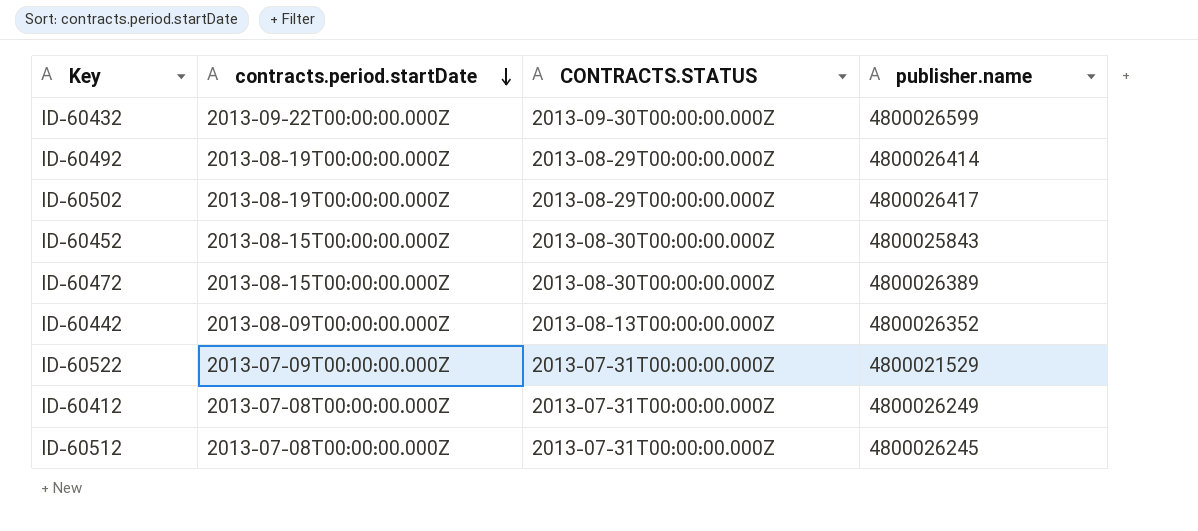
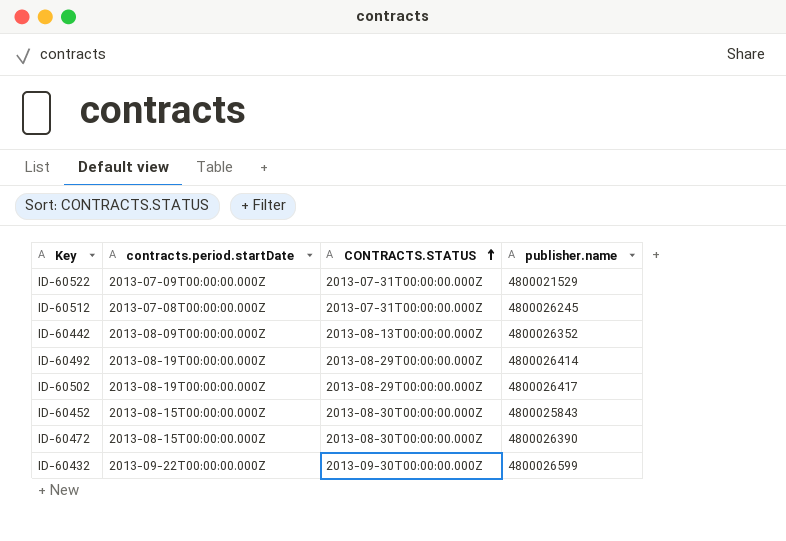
row order: contracts.period.startDate descending -> CONTRACTS.STATUS ascending
row ID-60412: 2013-07-08T00:00:00.000Z | 2013-07-31T00:00:00.000Z | 4800026249 -> none
ID-60472 | publisher.name: 4800026389 -> 4800026390

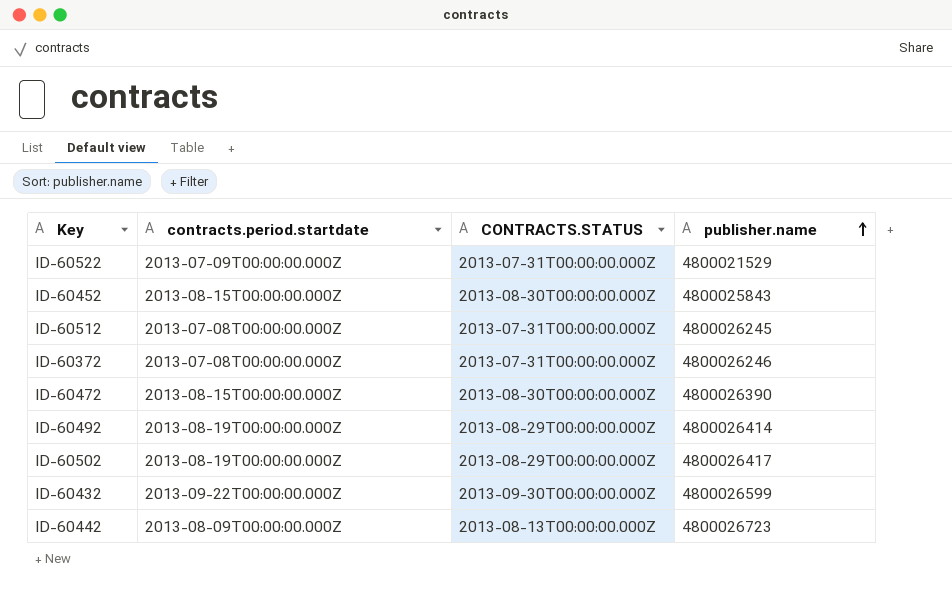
row order: CONTRACTS.STATUS ascending -> publisher.name ascending
column name: contracts.period.startDate -> contracts.period.startdate
row ID-60372: none -> 2013-07-08T00:00:00.000Z | 2013-07-31T00:00:00.000Z | 4800026246
ID-60442 | publisher.name: 4800026352 -> 4800026723

